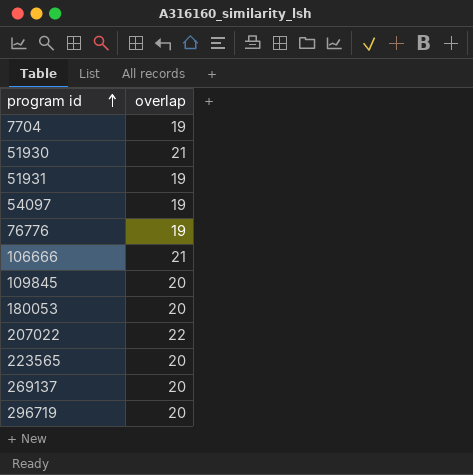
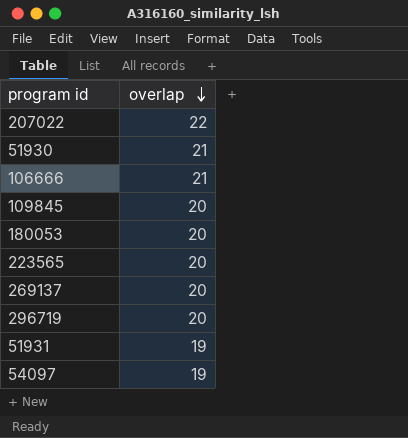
row order: program id ascending -> overlap descending
row 7704: 19 -> none
row 76776: 19 -> none

